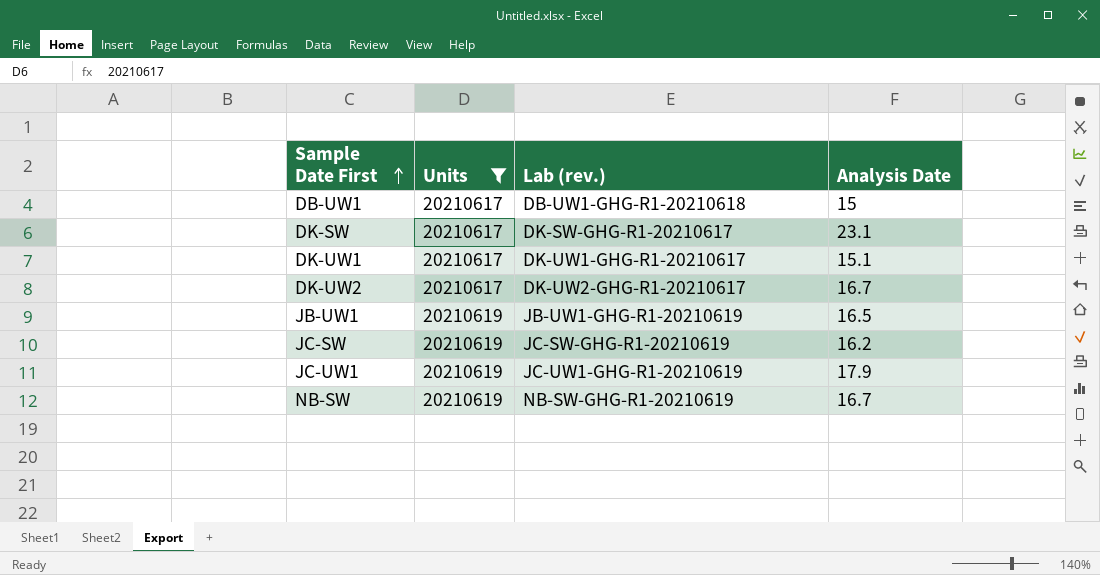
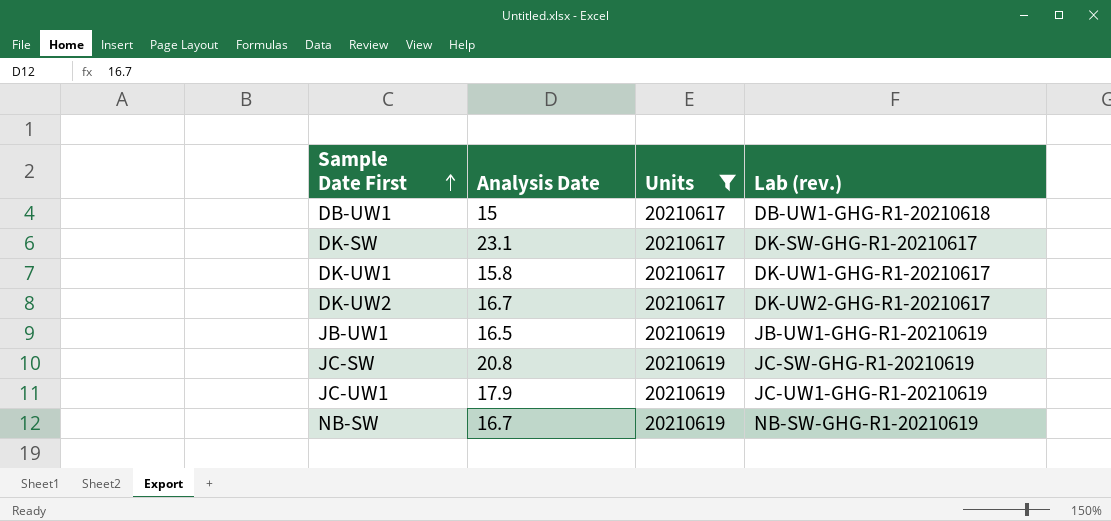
column Analysis Date | position: 4 -> 2
DK-UW1 | Analysis Date: 15.1 -> 15.8
JC-SW | Analysis Date: 16.2 -> 20.8

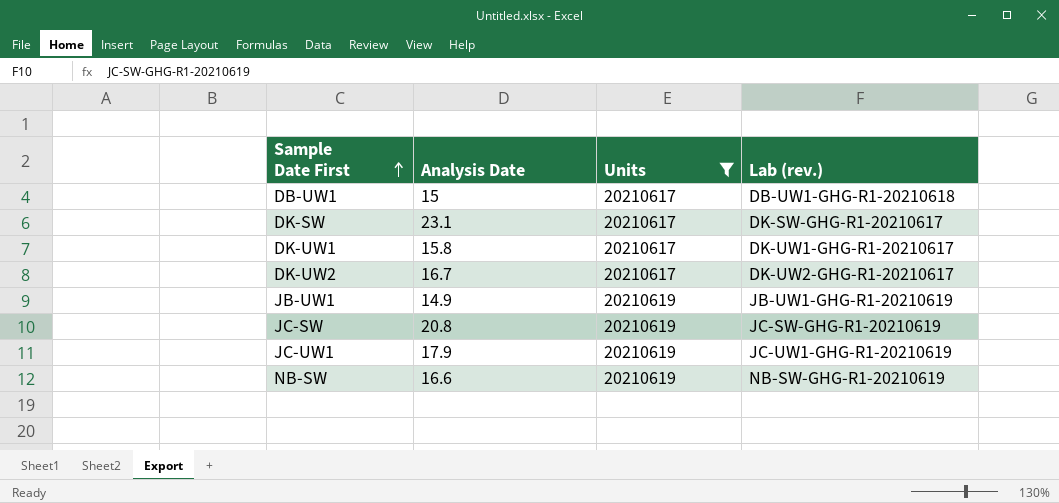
JB-UW1 | Analysis Date: 16.5 -> 14.9
NB-SW | Analysis Date: 16.7 -> 16.6

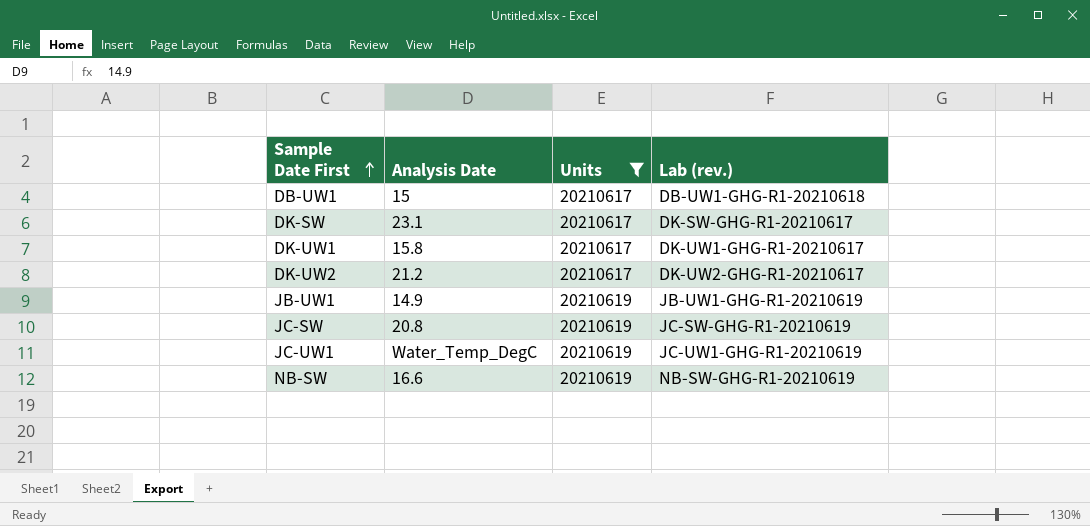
DK-UW2 | Analysis Date: 16.7 -> 21.2
JC-UW1 | Analysis Date: 17.9 -> Water_Temp_DegC

